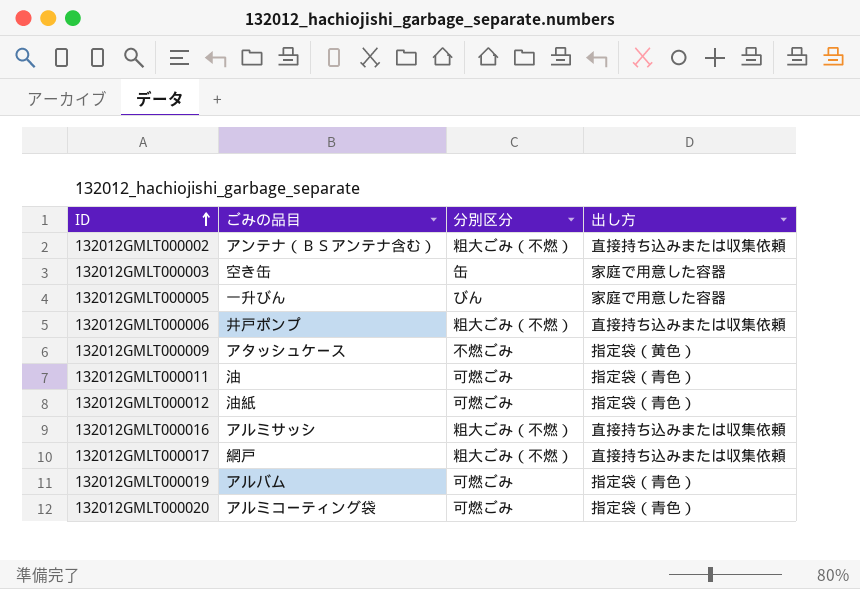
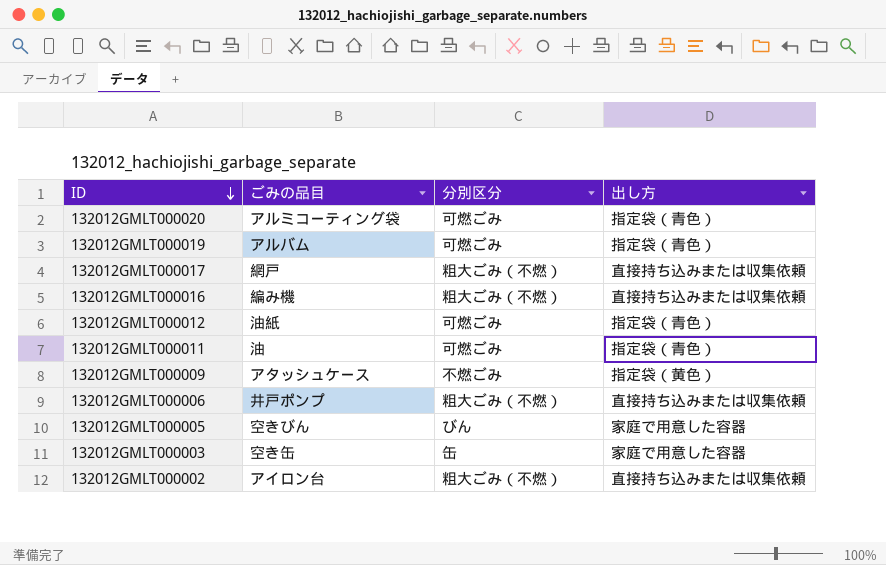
row order: ID ascending -> ID descending
132012GMLT000016 | ごみの品目: アルミサッシ -> 編み機
132012GMLT000005 | ごみの品目: 一升びん -> 空きびん
132012GMLT000002 | ごみの品目: アンテナ（ＢＳアンテナ含む） -> アイロン台

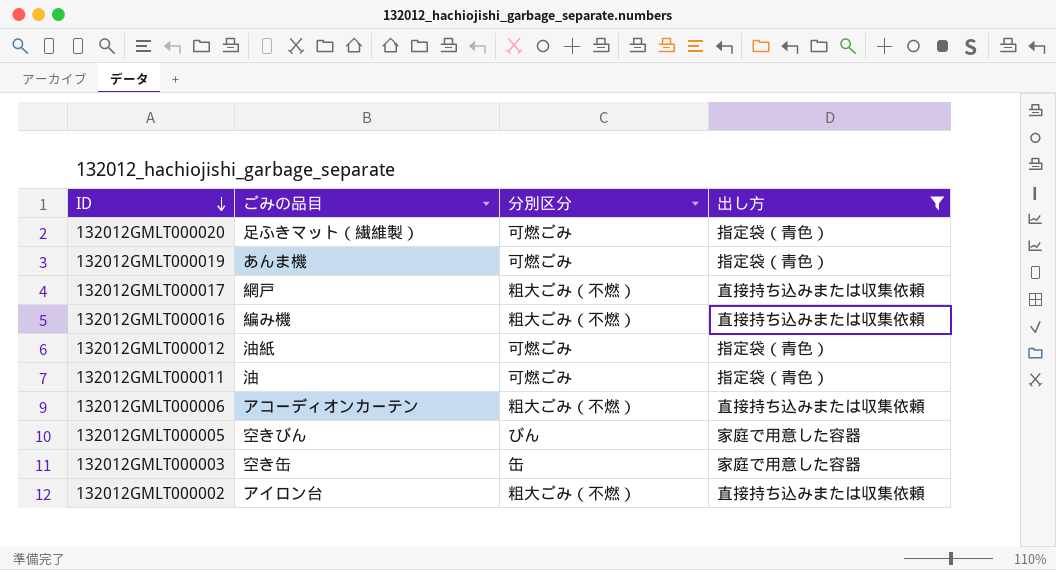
filter: none -> 出し方 != 指定袋（黄色）
132012GMLT000020 | ごみの品目: アルミコーティング袋 -> 足ふきマット（繊維製）
132012GMLT000019 | ごみの品目: アルバム -> あんま機
132012GMLT000006 | ごみの品目: 井戸ポンプ -> アコーディオンカーテン

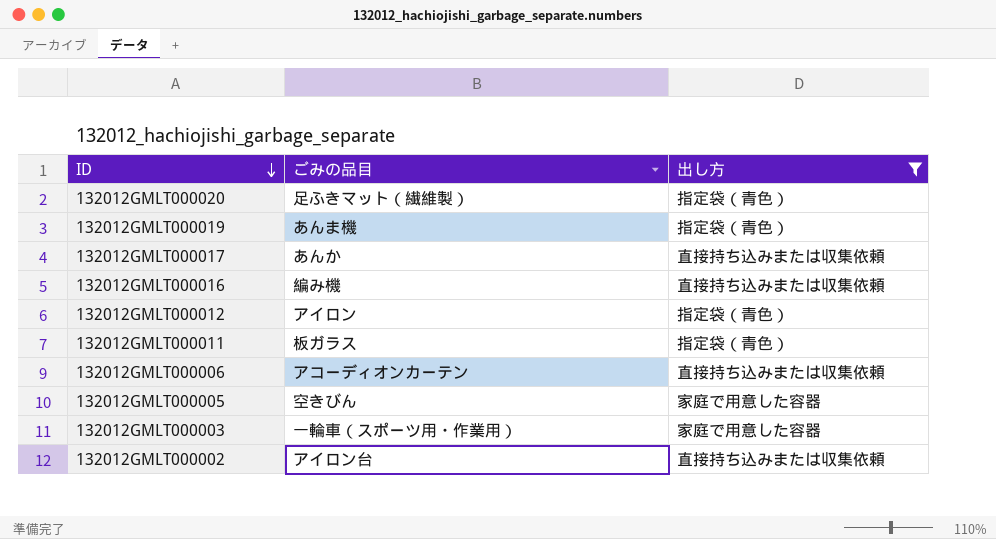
column 分別区分 | position: 3 -> none
132012GMLT000017 | ごみの品目: 網戸 -> あんか
132012GMLT000012 | ごみの品目: 油紙 -> アイロン
132012GMLT000011 | ごみの品目: 油 -> 板ガラス
132012GMLT000003 | ごみの品目: 空き缶 -> 一輪車（スポーツ用・作業用）

